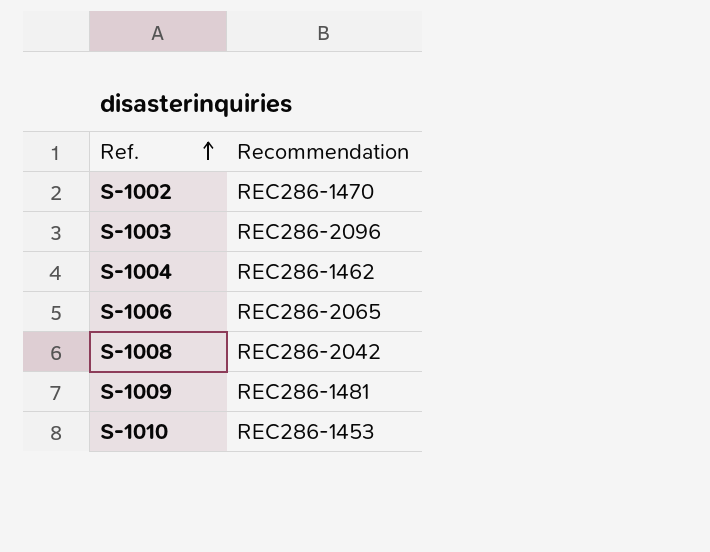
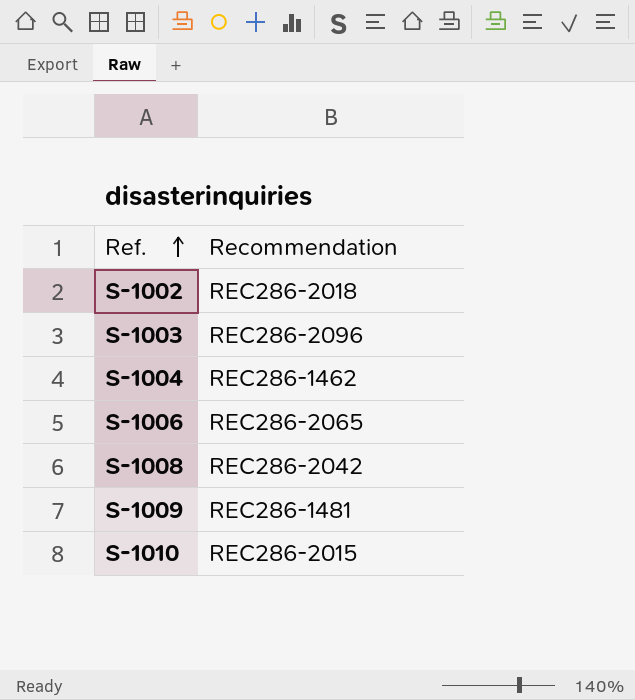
S-1002 | Recommendation: REC286-1470 -> REC286-2018
S-1010 | Recommendation: REC286-1453 -> REC286-2015

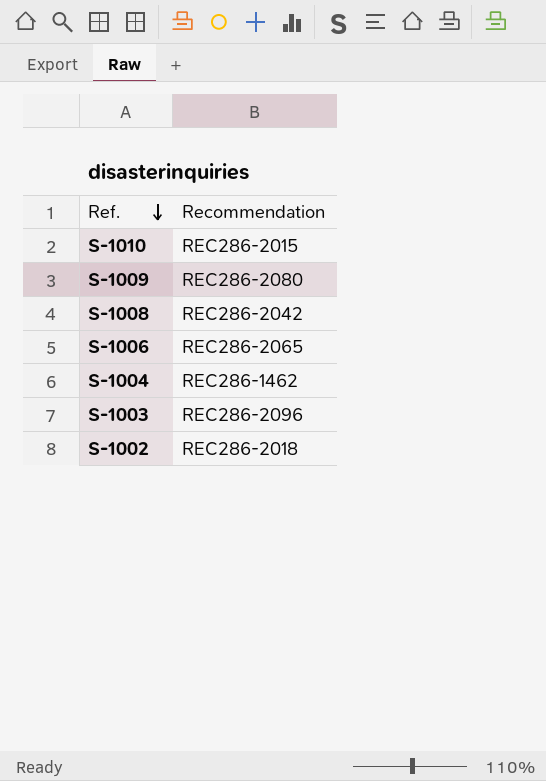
row order: Ref. ascending -> Ref. descending
S-1009 | Recommendation: REC286-1481 -> REC286-2080

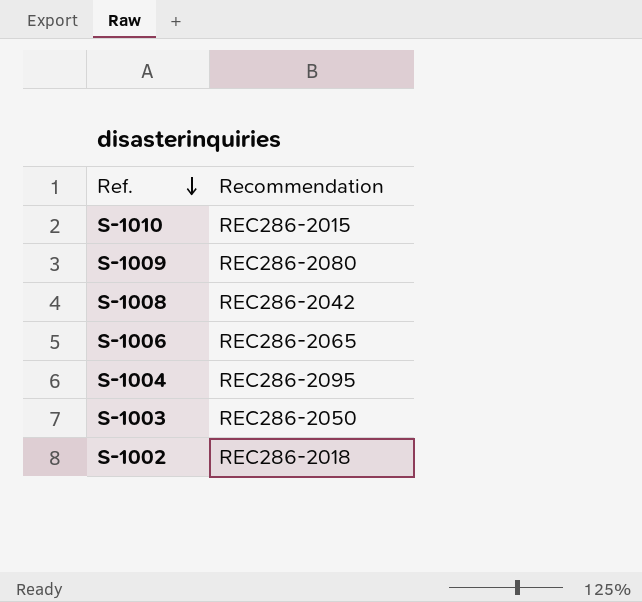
S-1004 | Recommendation: REC286-1462 -> REC286-2095
S-1003 | Recommendation: REC286-2096 -> REC286-2050

